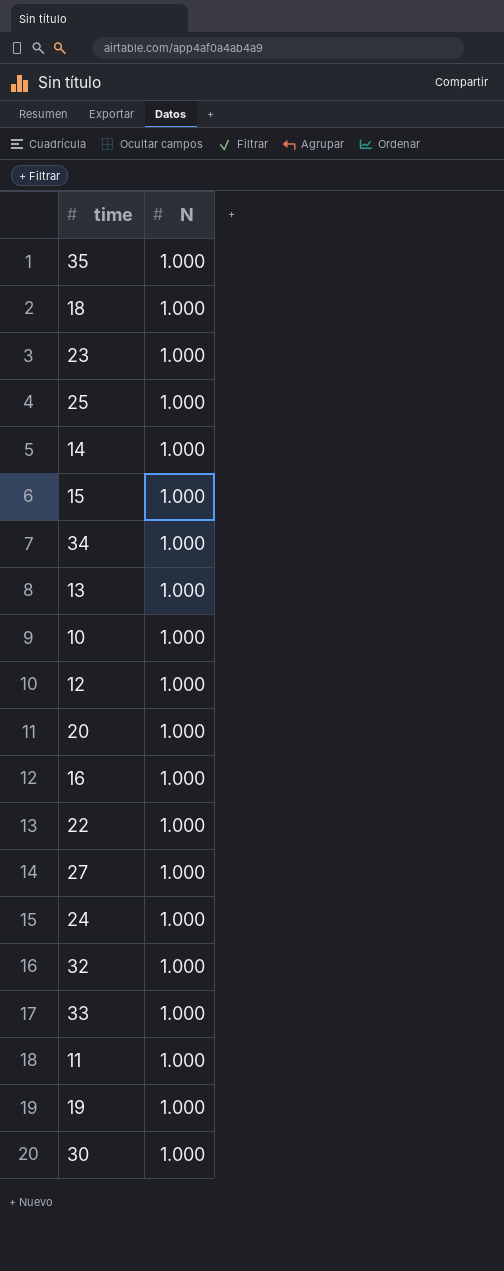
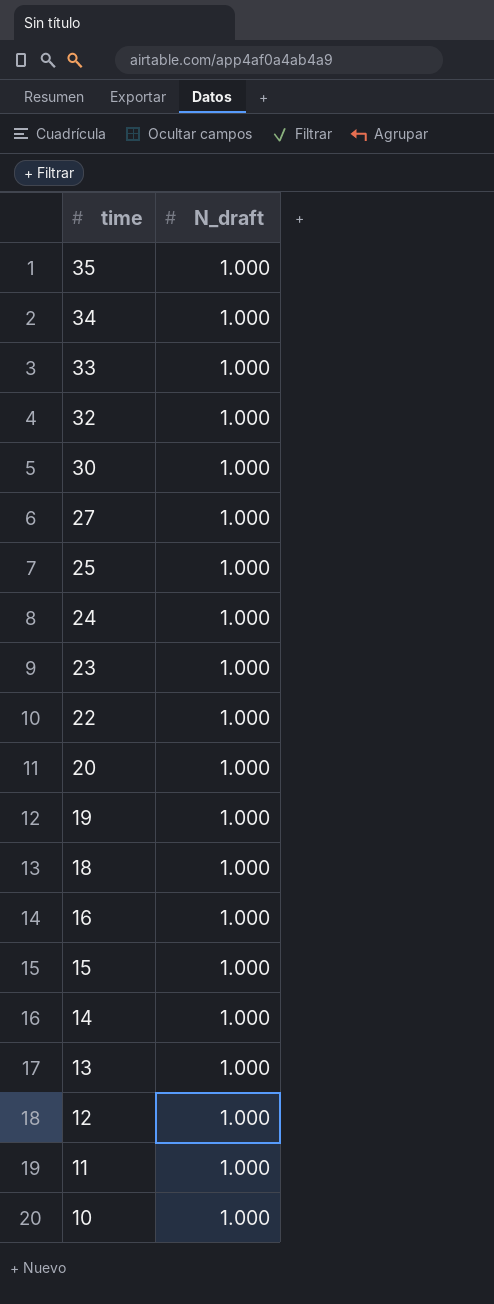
row order: none -> time descending
column name: N -> N_draft

